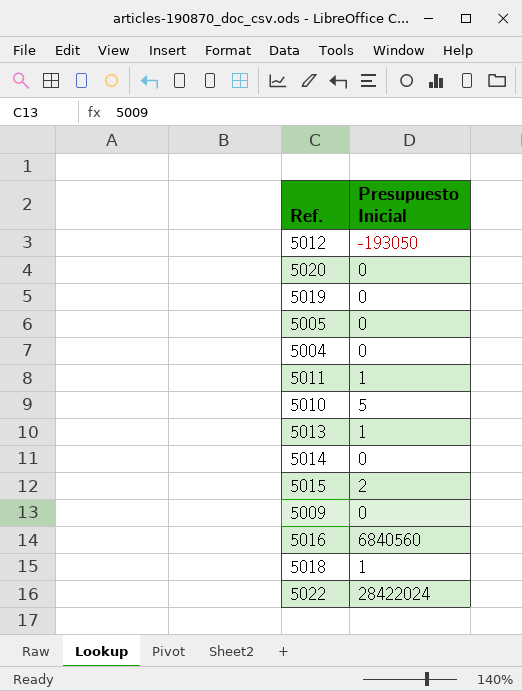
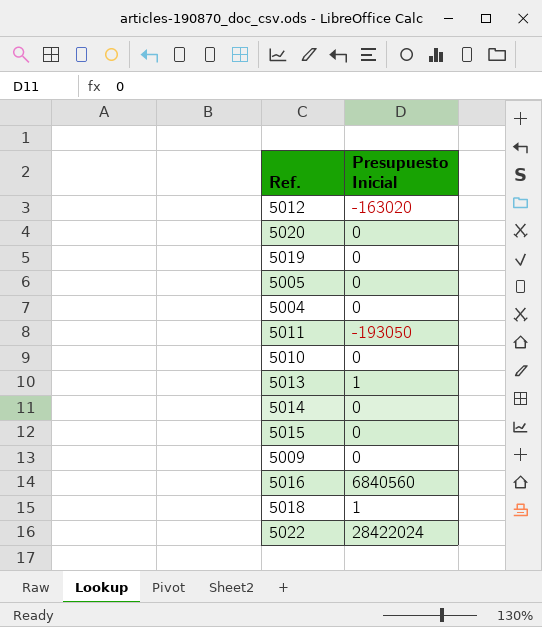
5012 | Presupuesto Inicial: -193050 -> -163020
5011 | Presupuesto Inicial: 1 -> -193050
5010 | Presupuesto Inicial: 5 -> 0
5015 | Presupuesto Inicial: 2 -> 0

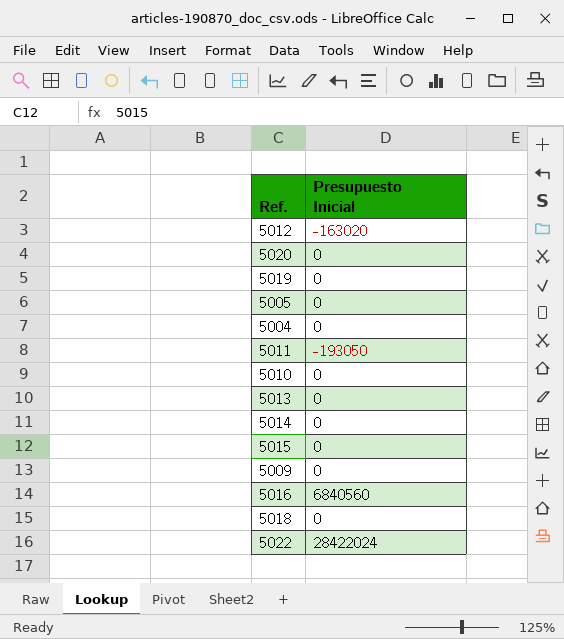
5013 | Presupuesto Inicial: 1 -> 0
5018 | Presupuesto Inicial: 1 -> 0

